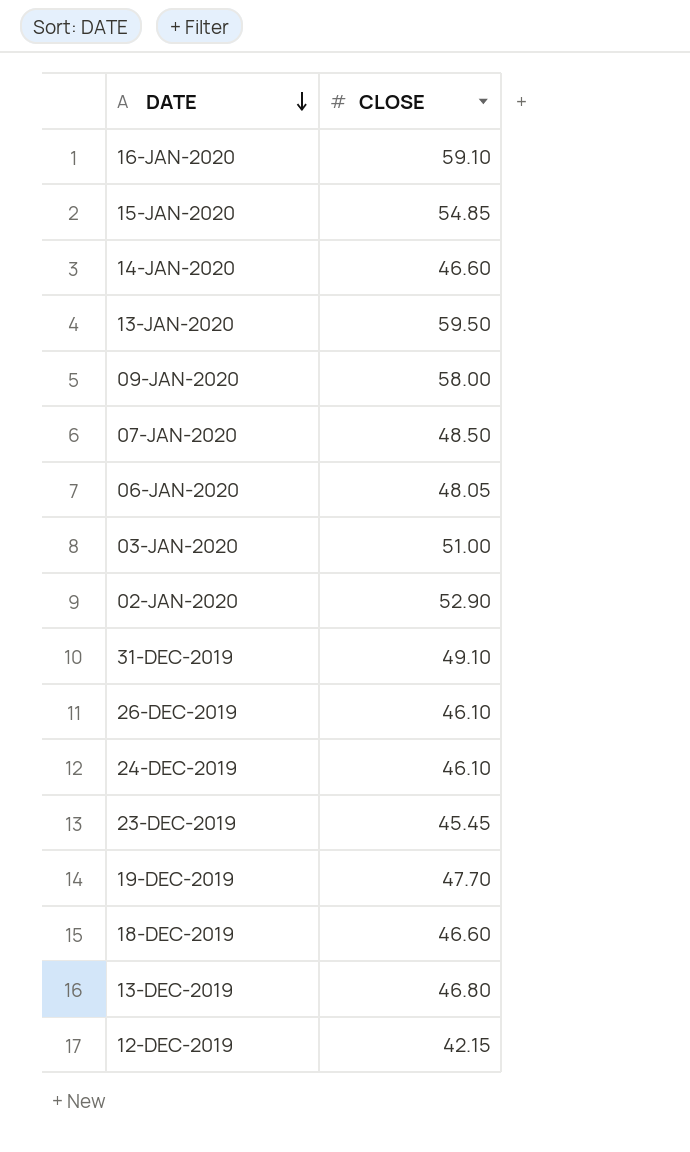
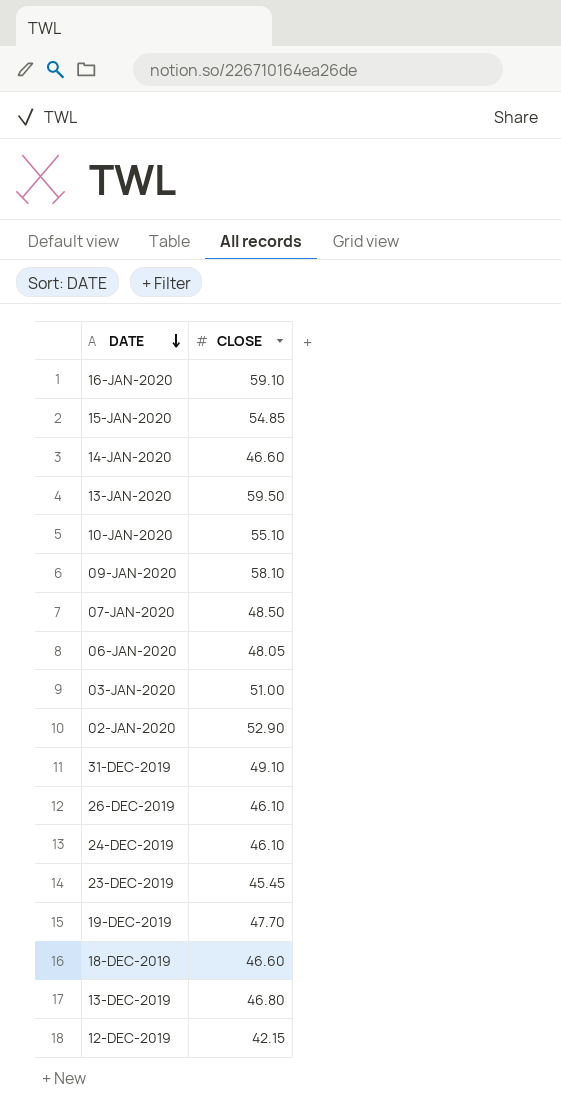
row 10-JAN-2020: none -> 55.10
09-JAN-2020 | CLOSE: 58.00 -> 58.10

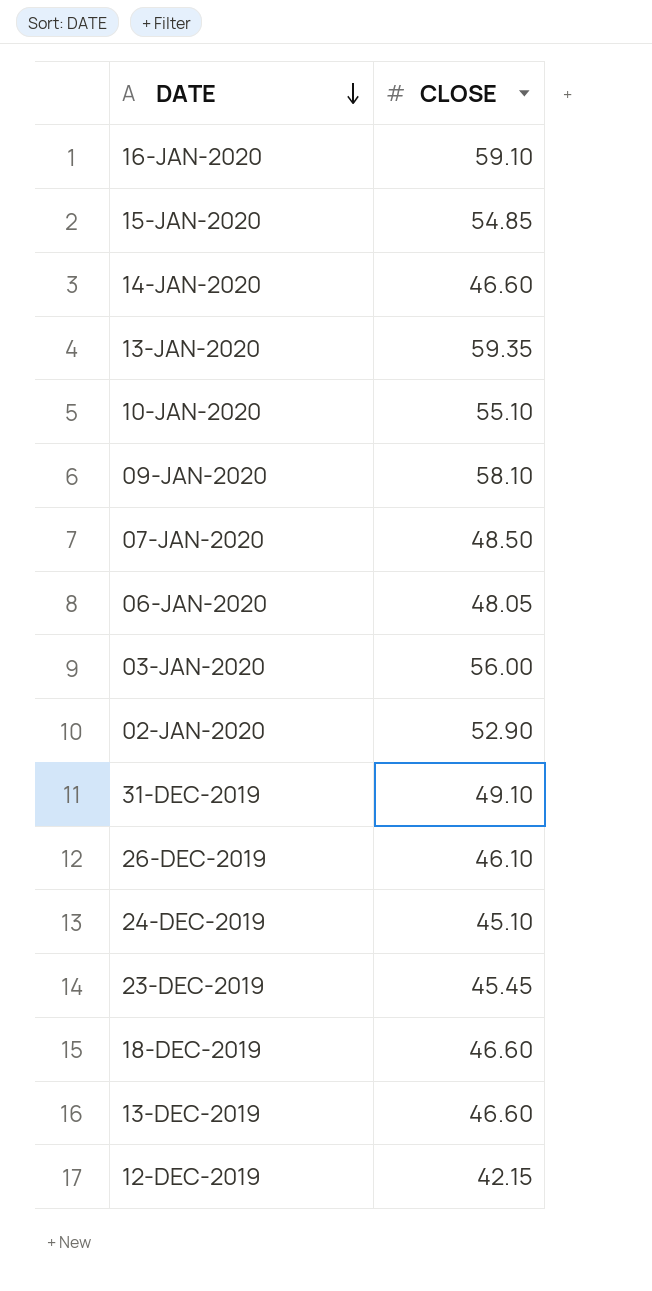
row 19-DEC-2019: 47.70 -> none
13-JAN-2020 | CLOSE: 59.50 -> 59.35
03-JAN-2020 | CLOSE: 51.00 -> 56.00
24-DEC-2019 | CLOSE: 46.10 -> 45.10
13-DEC-2019 | CLOSE: 46.80 -> 46.60

